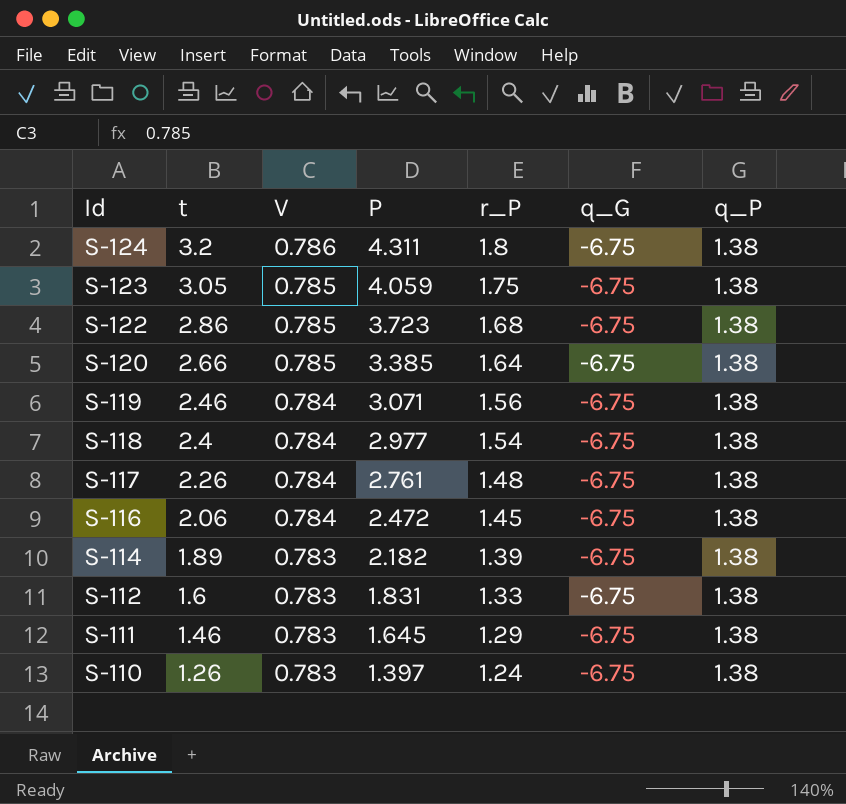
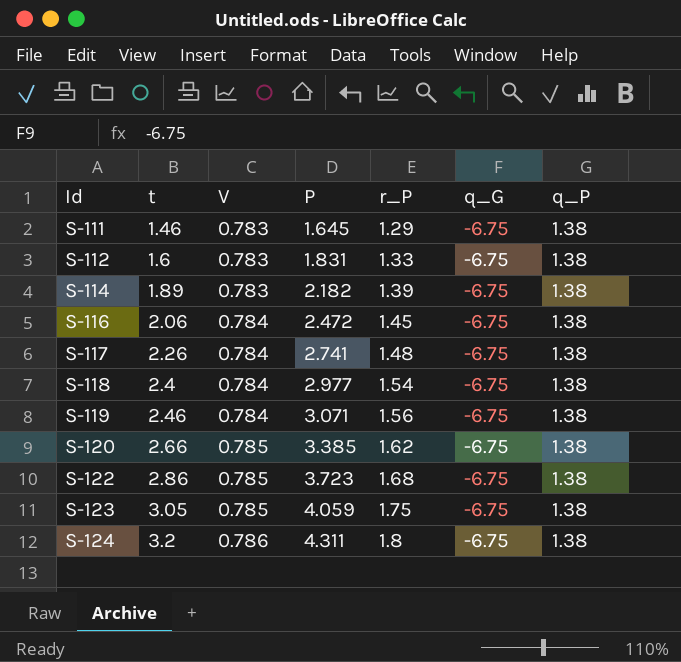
row order: Id descending -> Id ascending
row S-110: 1.26 | 0.783 | 1.397 | 1.24 | -6.75 | 1.38 -> none
S-117 | P: 2.761 -> 2.741
S-120 | r_P: 1.64 -> 1.62

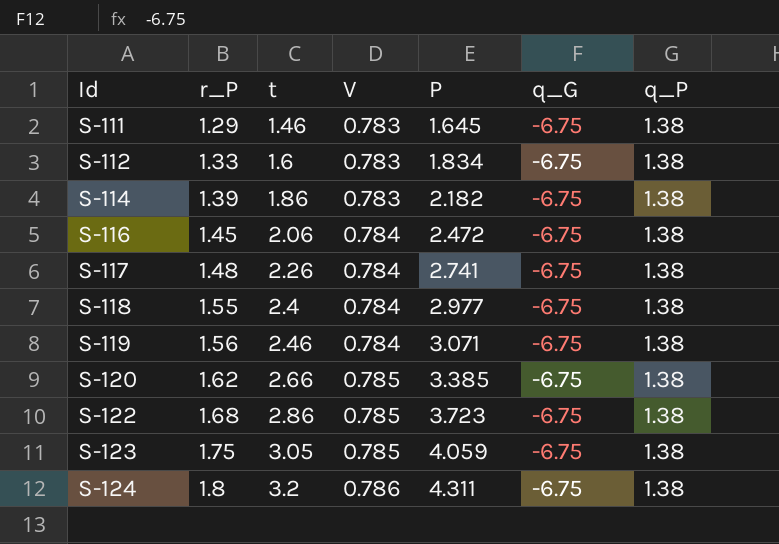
column r_P | position: 5 -> 2
S-112 | P: 1.831 -> 1.834
S-114 | t: 1.89 -> 1.86
S-118 | r_P: 1.54 -> 1.55

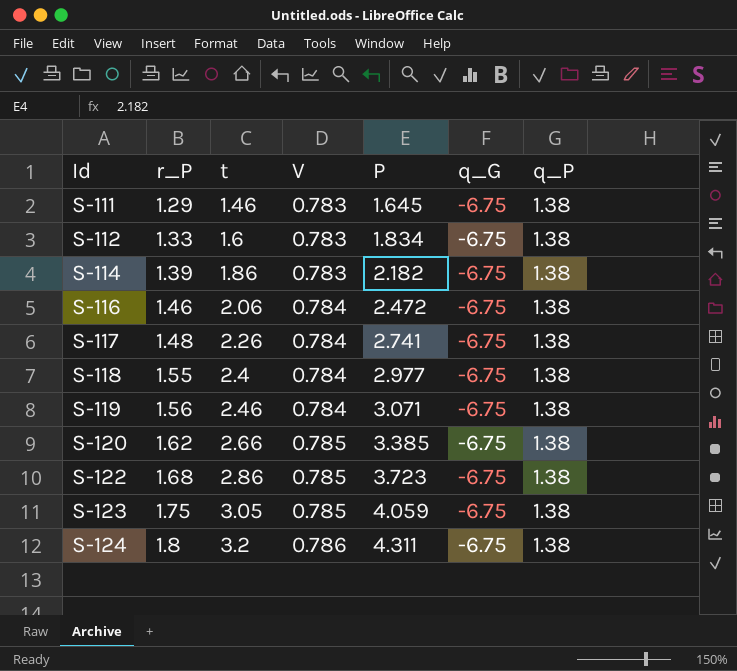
S-116 | r_P: 1.45 -> 1.46

